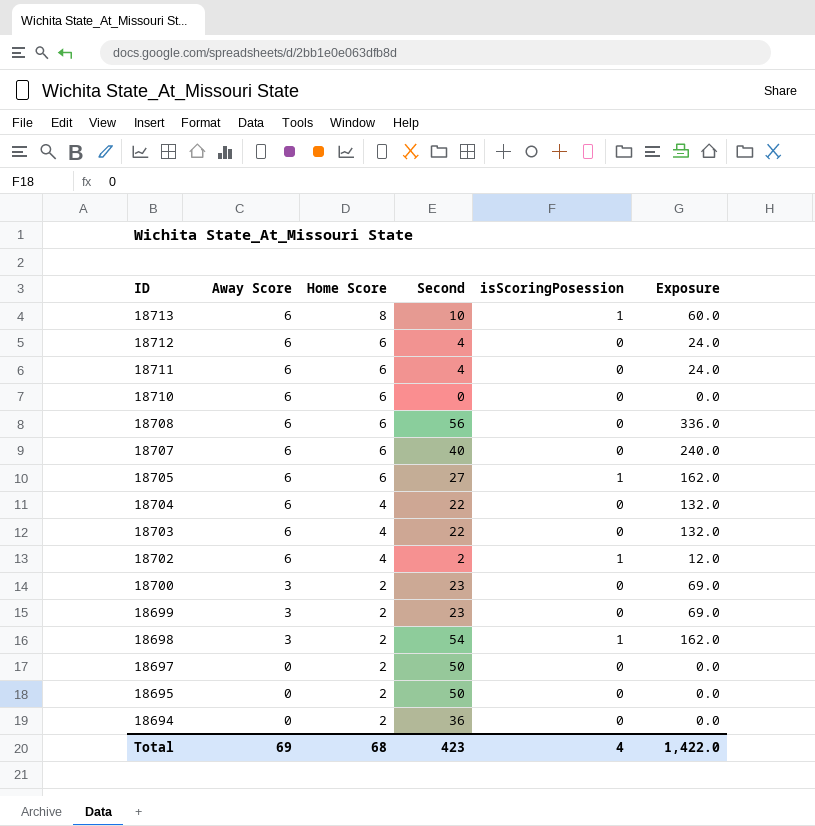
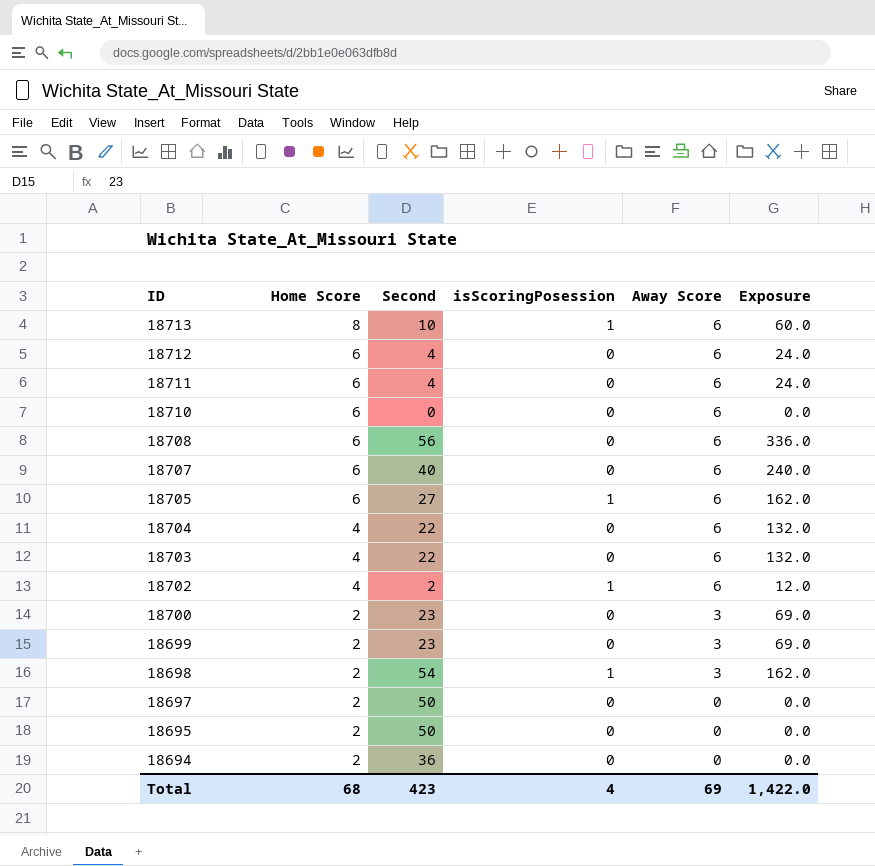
column Away Score | position: 2 -> 5

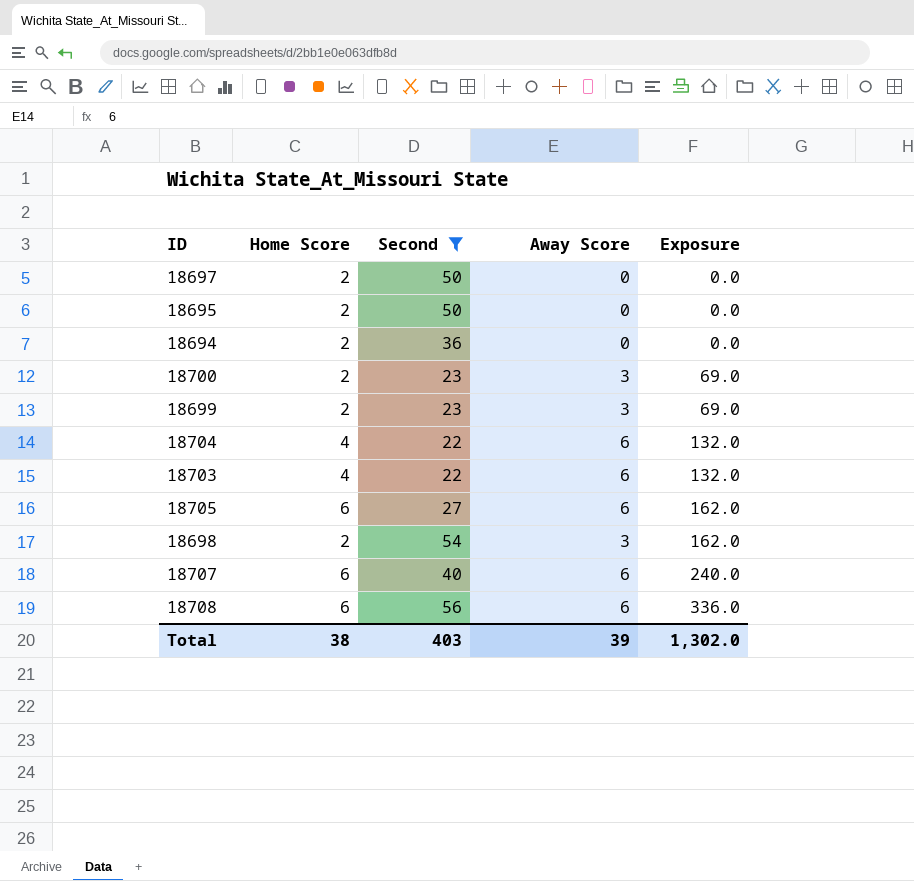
filter: none -> Second >= 22
row order: ID descending -> Exposure ascending
column isScoringPosession | position: 4 -> none
Total | Home Score: 68 -> 38
Total | Second: 423 -> 403
Total | Away Score: 69 -> 39
Total | Exposure: 1,422.0 -> 1,302.0

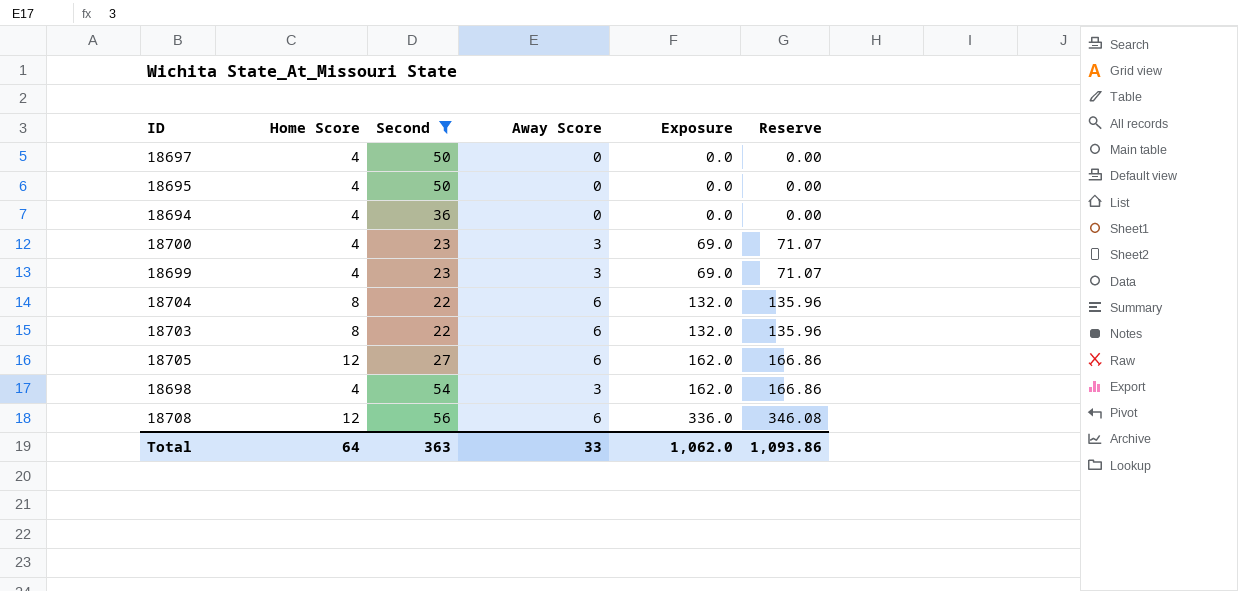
column Reserve | formula: none -> [Exposure] * 1.03
row 18707: 6 | 40 | 6 | 240.0 -> none
18697 | Home Score: 2 -> 4
18695 | Home Score: 2 -> 4
18694 | Home Score: 2 -> 4
18700 | Home Score: 2 -> 4
18699 | Home Score: 2 -> 4
18704 | Home Score: 4 -> 8
18703 | Home Score: 4 -> 8
18705 | Home Score: 6 -> 12
18698 | Home Score: 2 -> 4
18708 | Home Score: 6 -> 12
Total | Home Score: 38 -> 64
Total | Second: 403 -> 363
Total | Away Score: 39 -> 33
Total | Exposure: 1,302.0 -> 1,062.0

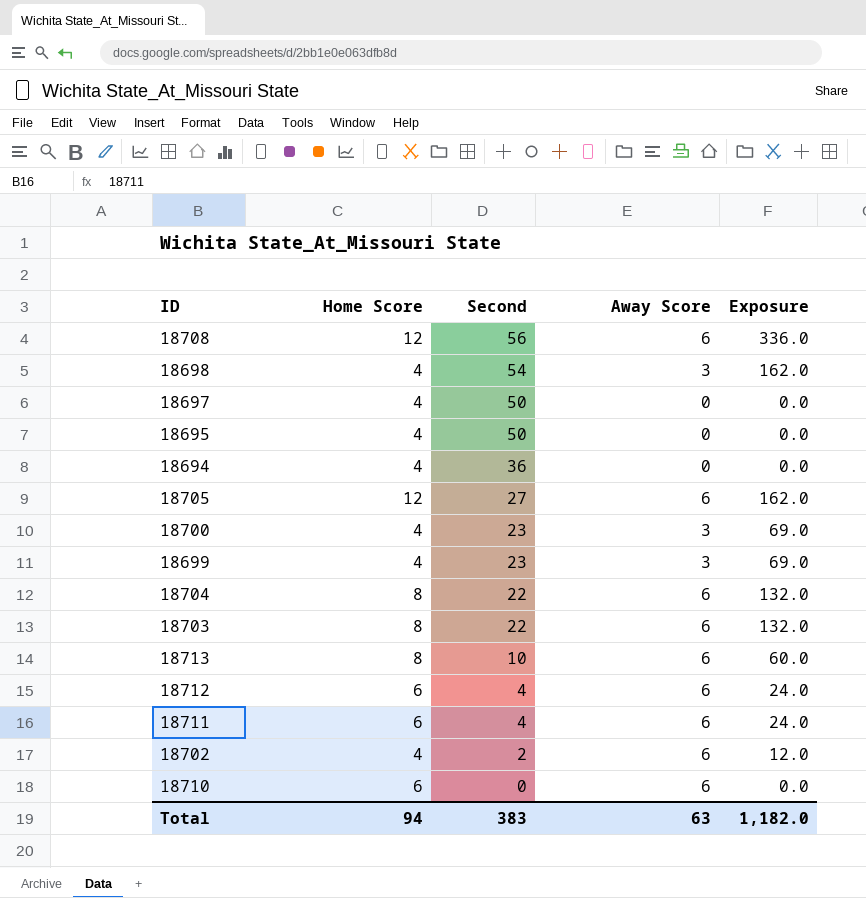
filter: Second >= 22 -> none
row order: Exposure ascending -> Second descending
column Reserve | formula: [Exposure] * 1.03 -> none
Total | Home Score: 64 -> 94
Total | Second: 363 -> 383
Total | Away Score: 33 -> 63
Total | Exposure: 1,062.0 -> 1,182.0

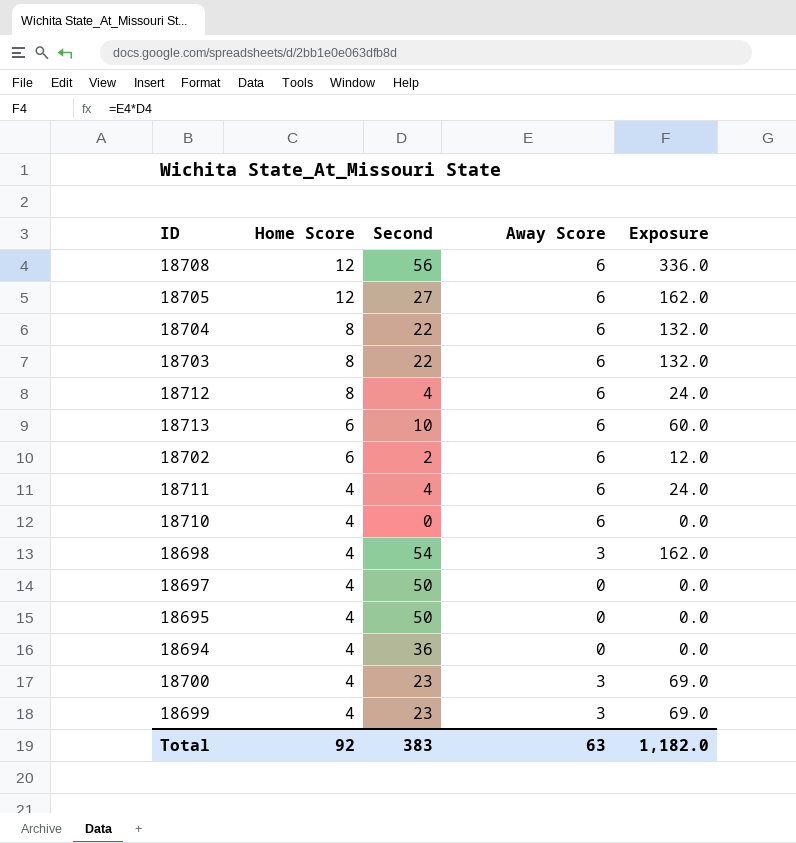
row order: Second descending -> Home Score descending
18712 | Home Score: 6 -> 8
18713 | Home Score: 8 -> 6
18702 | Home Score: 4 -> 6
18711 | Home Score: 6 -> 4
18710 | Home Score: 6 -> 4
Total | Home Score: 94 -> 92

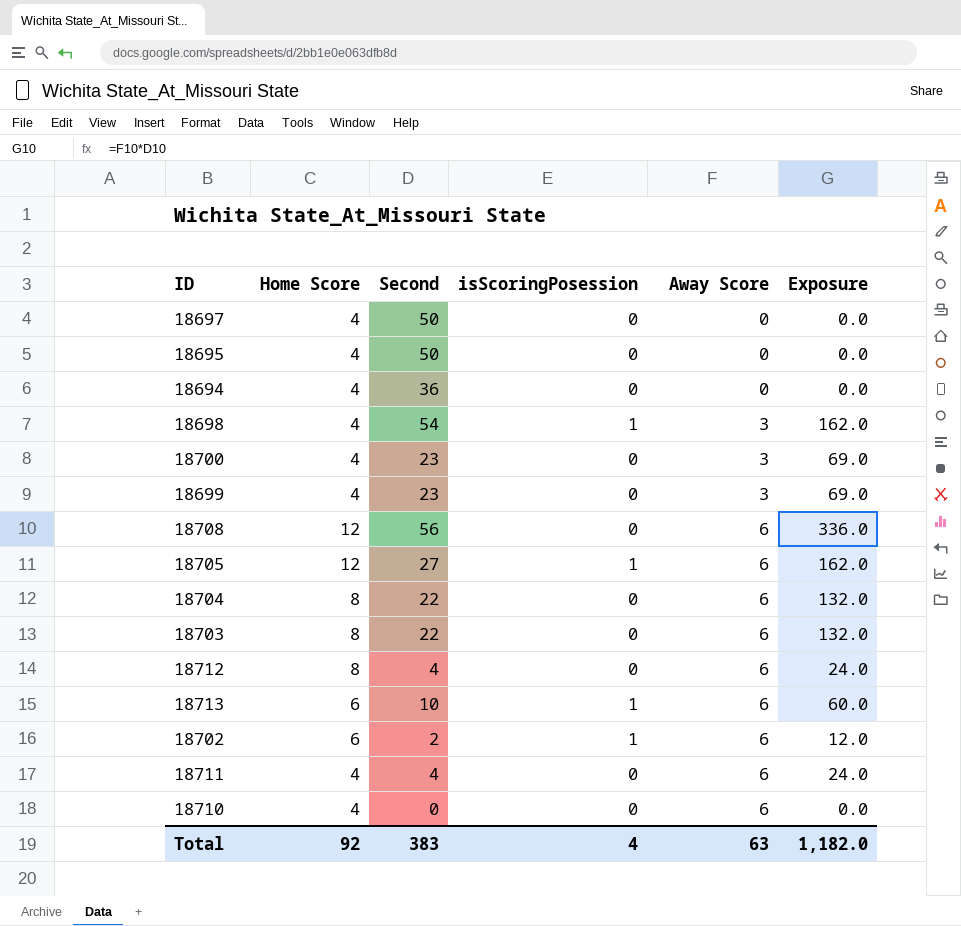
row order: Home Score descending -> Away Score ascending
column isScoringPosession | position: none -> 4

